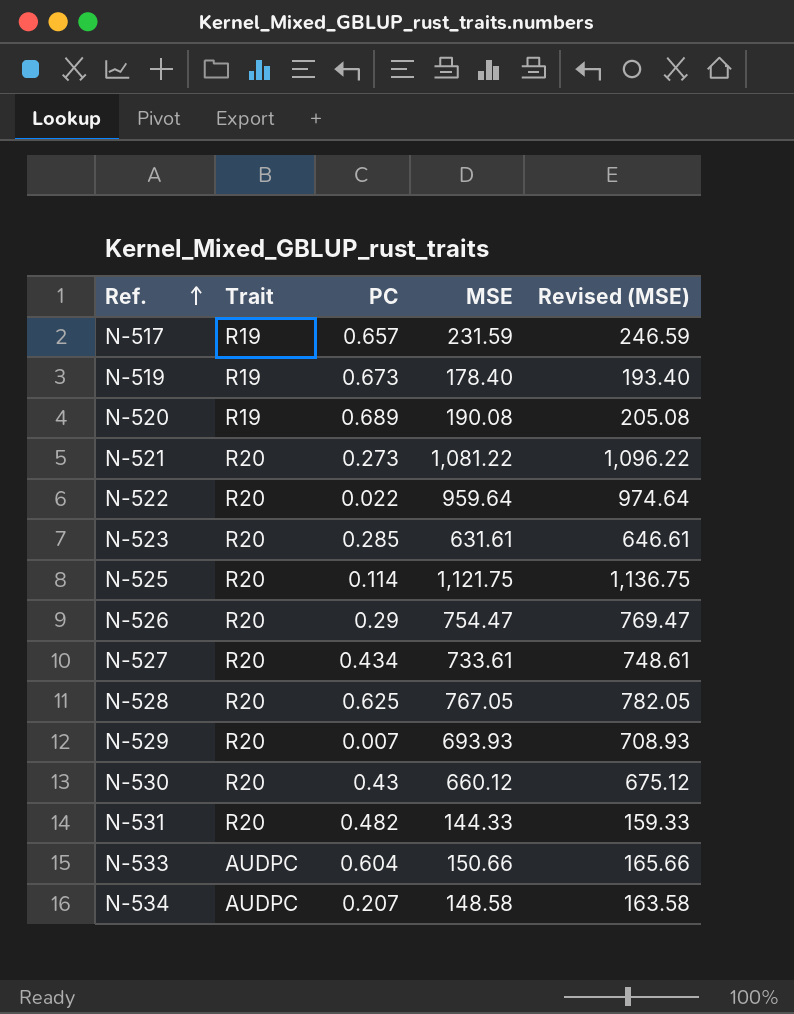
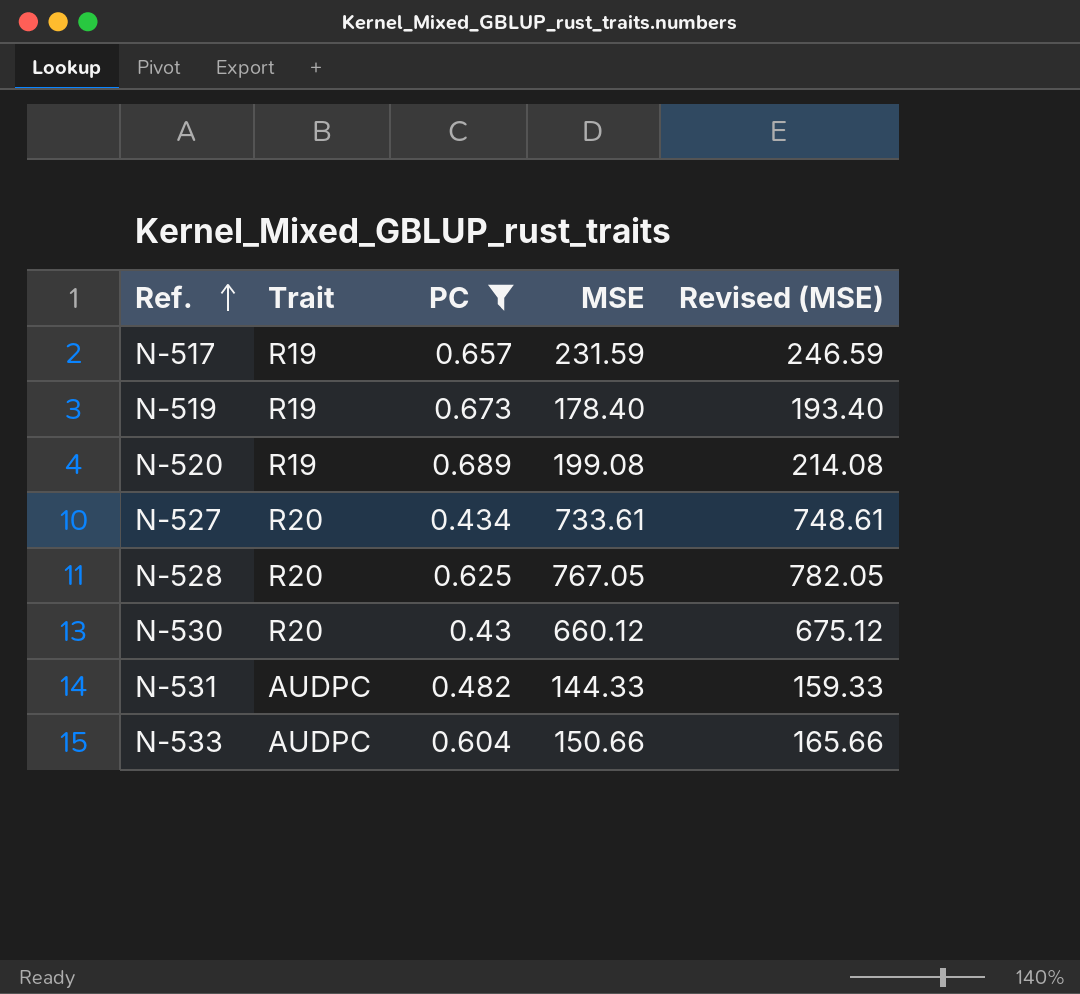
filter: none -> PC >= 0.43
N-520 | MSE: 190.08 -> 199.08
N-520 | Revised (MSE): 205.08 -> 214.08
N-531 | Trait: R20 -> AUDPC

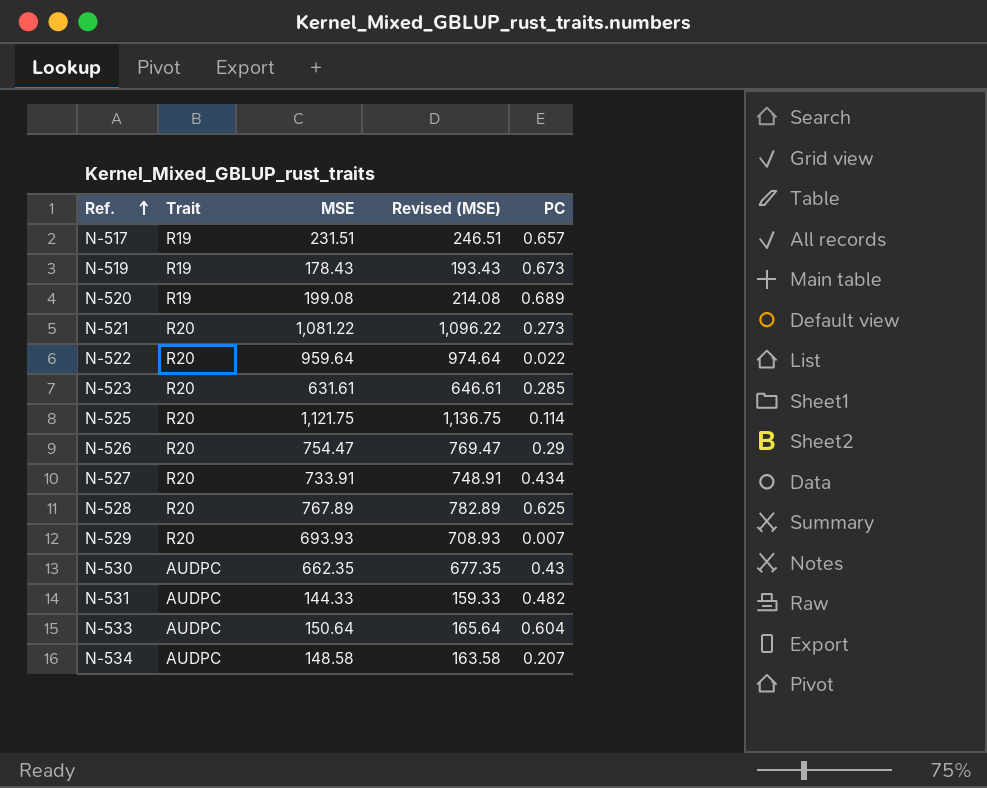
filter: PC >= 0.43 -> none
column PC | position: 3 -> 5
N-517 | MSE: 231.59 -> 231.51
N-517 | Revised (MSE): 246.59 -> 246.51
N-519 | MSE: 178.40 -> 178.43
N-519 | Revised (MSE): 193.40 -> 193.43
N-527 | MSE: 733.61 -> 733.91
N-527 | Revised (MSE): 748.61 -> 748.91
N-528 | MSE: 767.05 -> 767.89
N-528 | Revised (MSE): 782.05 -> 782.89
N-530 | Trait: R20 -> AUDPC
N-530 | MSE: 660.12 -> 662.35
N-530 | Revised (MSE): 675.12 -> 677.35
N-533 | MSE: 150.66 -> 150.64
N-533 | Revised (MSE): 165.66 -> 165.64

